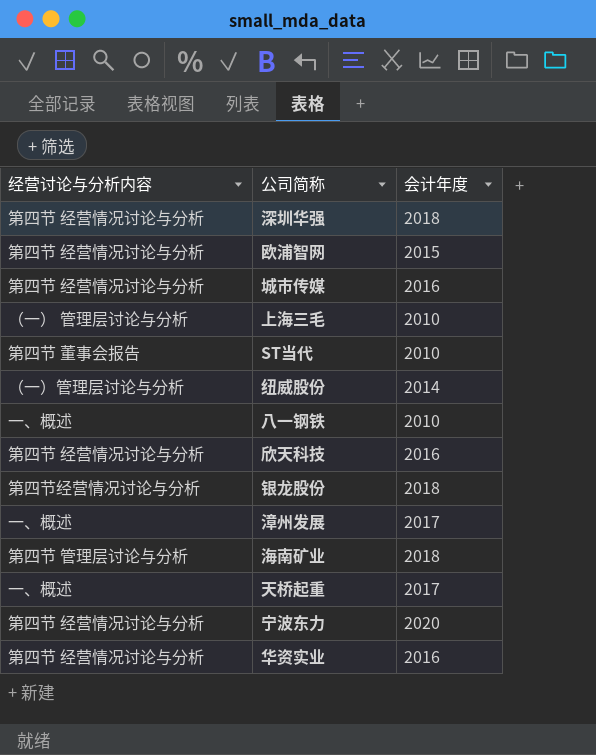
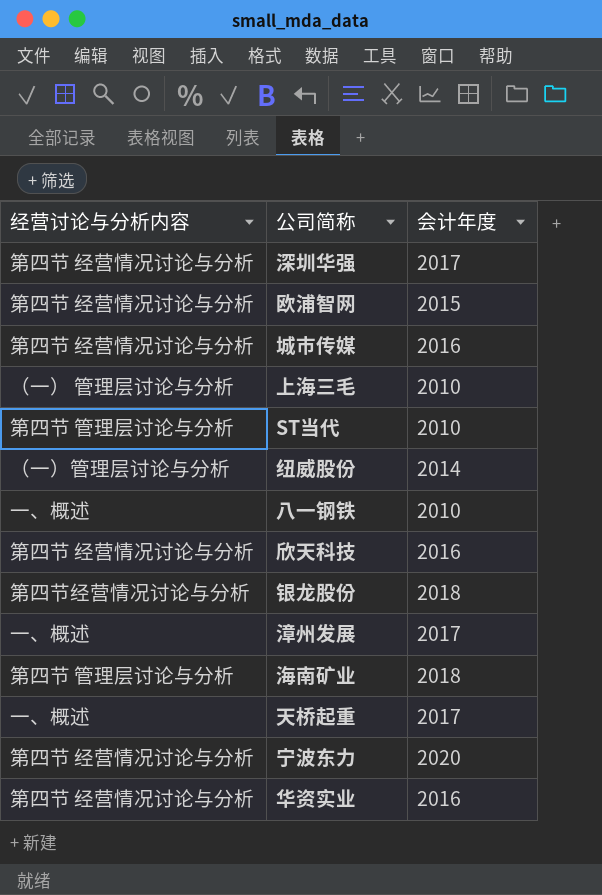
深圳华强 | 会计年度: 2018 -> 2017
ST当代 | 经营讨论与分析内容: 第四节 董事会报告 -> 第四节 管理层讨论与分析

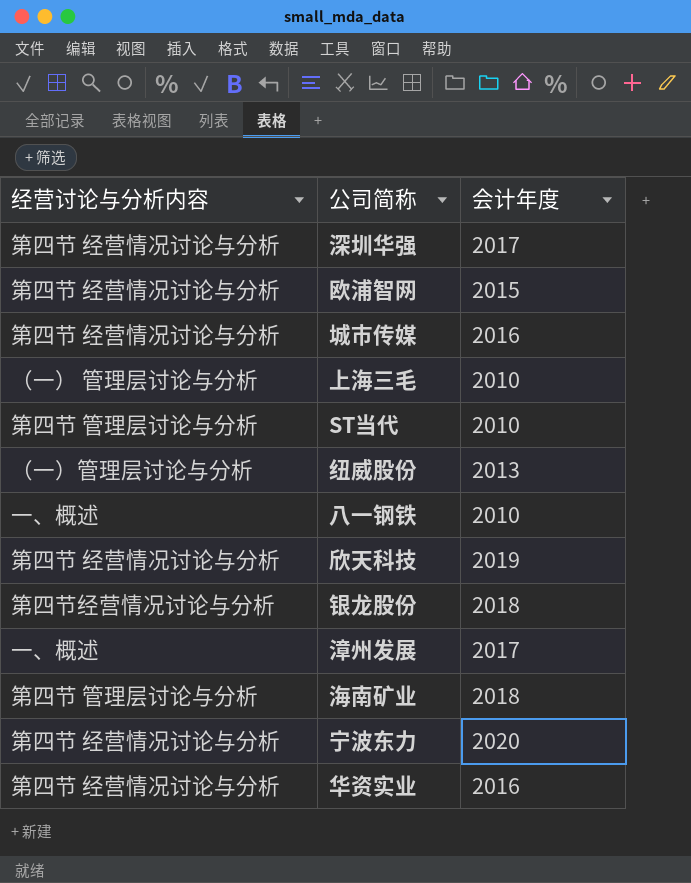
row 天桥起重: 一、概述 | 2017 -> none
纽威股份 | 会计年度: 2014 -> 2013
欣天科技 | 会计年度: 2016 -> 2019

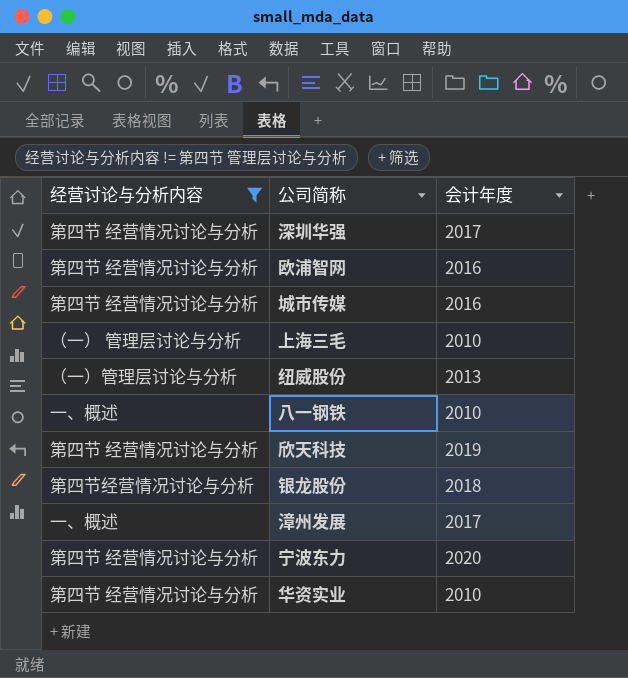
filter: none -> 经营讨论与分析内容 != 第四节 管理层讨论与分析
欧浦智网 | 会计年度: 2015 -> 2016
华资实业 | 会计年度: 2016 -> 2010

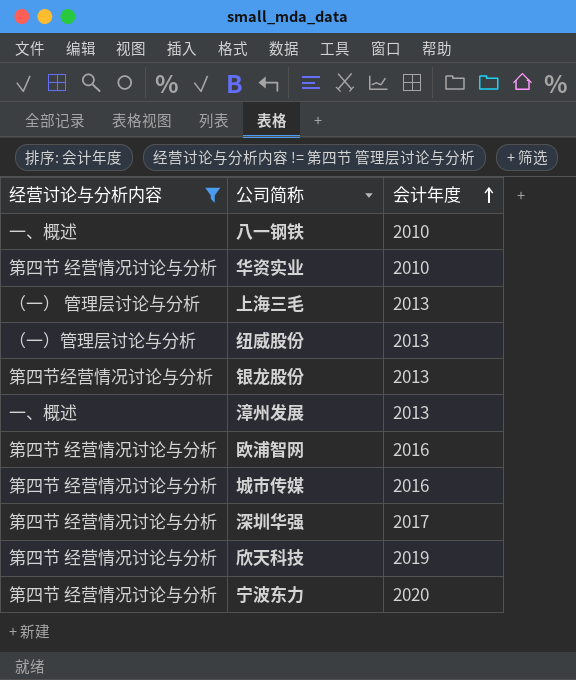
row order: none -> 会计年度 ascending
上海三毛 | 会计年度: 2010 -> 2013
银龙股份 | 会计年度: 2018 -> 2013
漳州发展 | 会计年度: 2017 -> 2013

